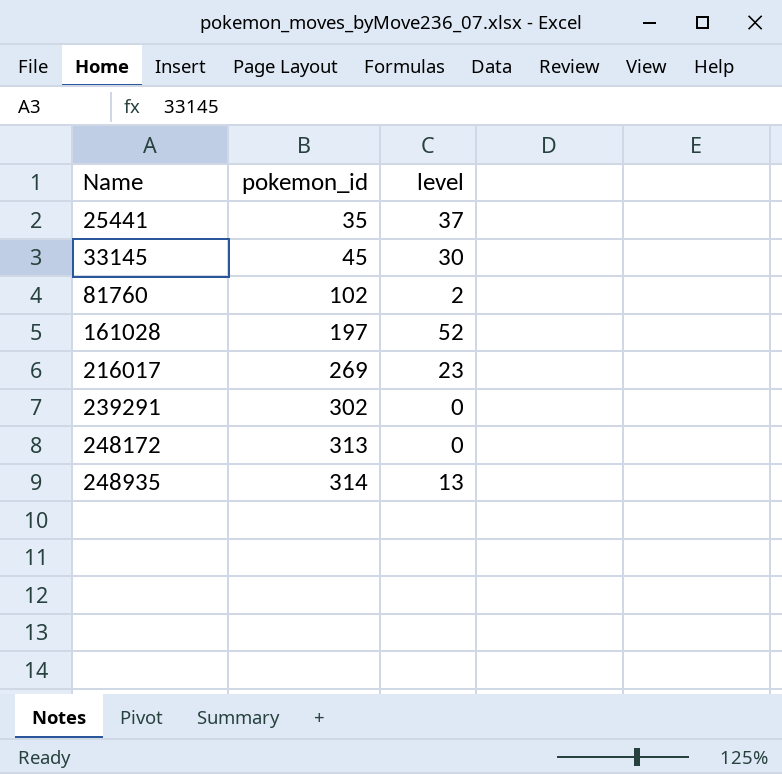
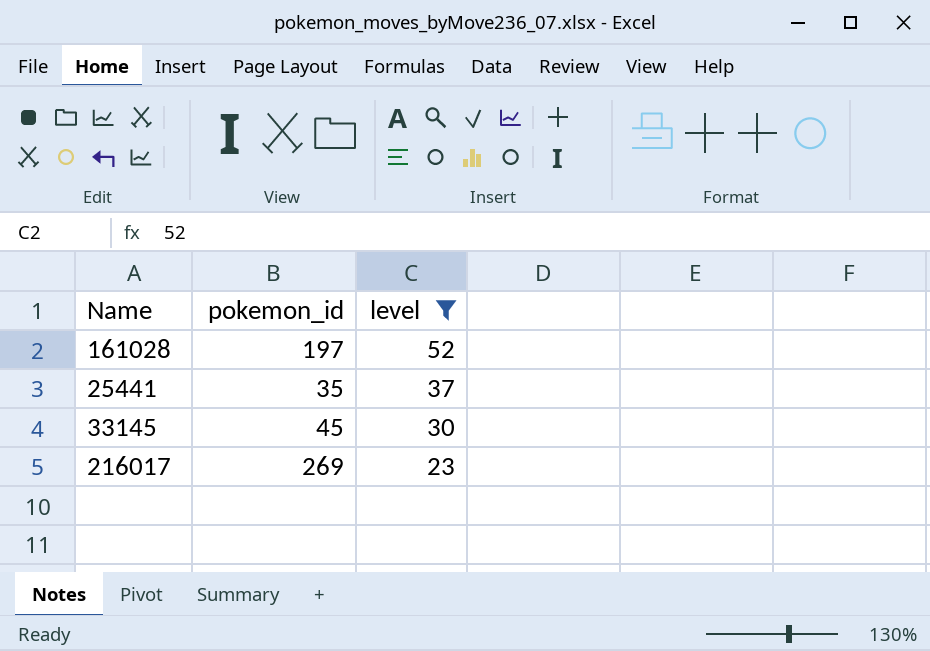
filter: none -> level >= 23
row order: Name ascending -> level descending

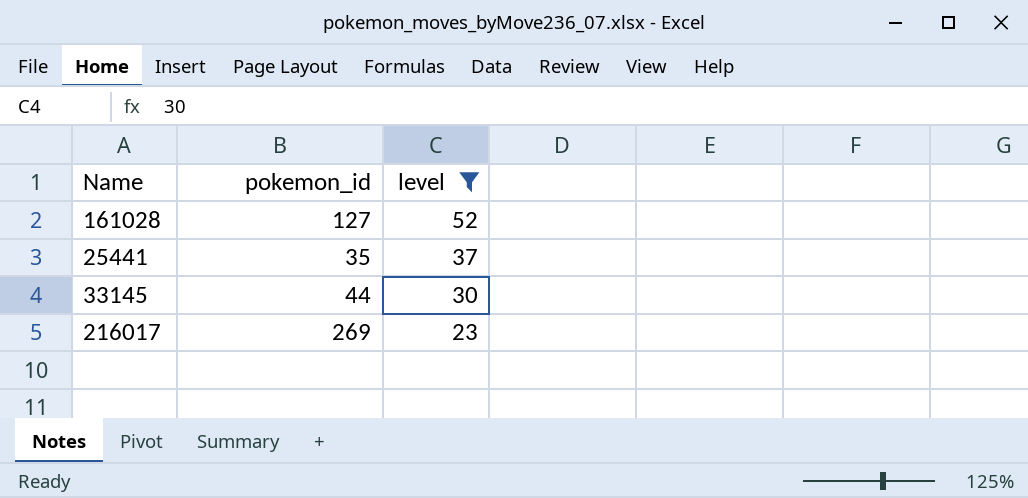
161028 | pokemon_id: 197 -> 127
33145 | pokemon_id: 45 -> 44

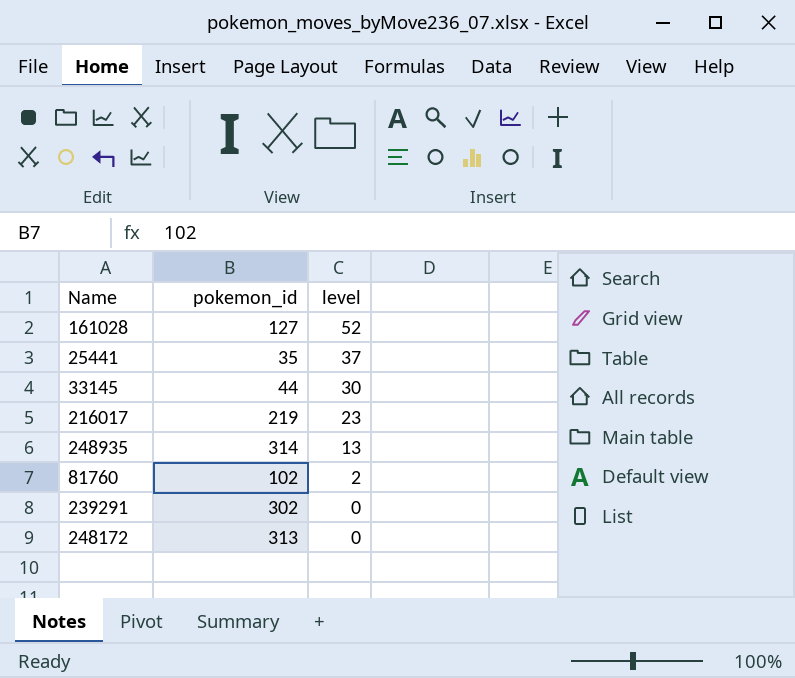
filter: level >= 23 -> none
216017 | pokemon_id: 269 -> 219

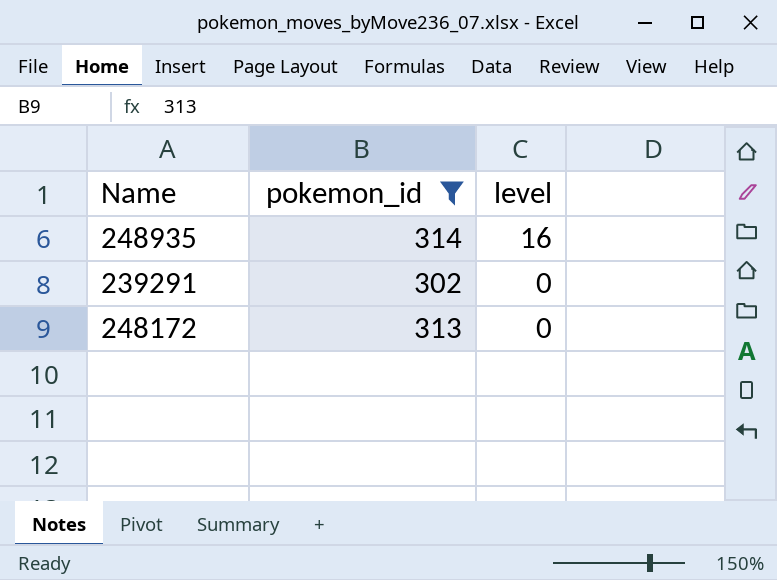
filter: none -> pokemon_id >= 302
248935 | level: 13 -> 16

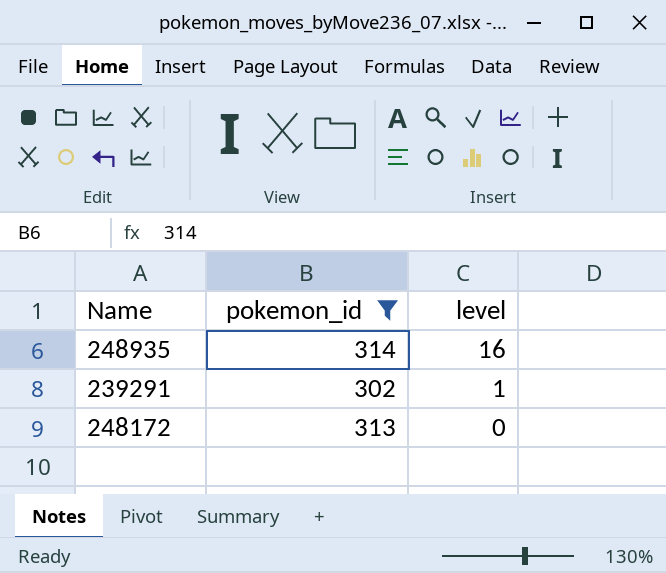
239291 | level: 0 -> 1

